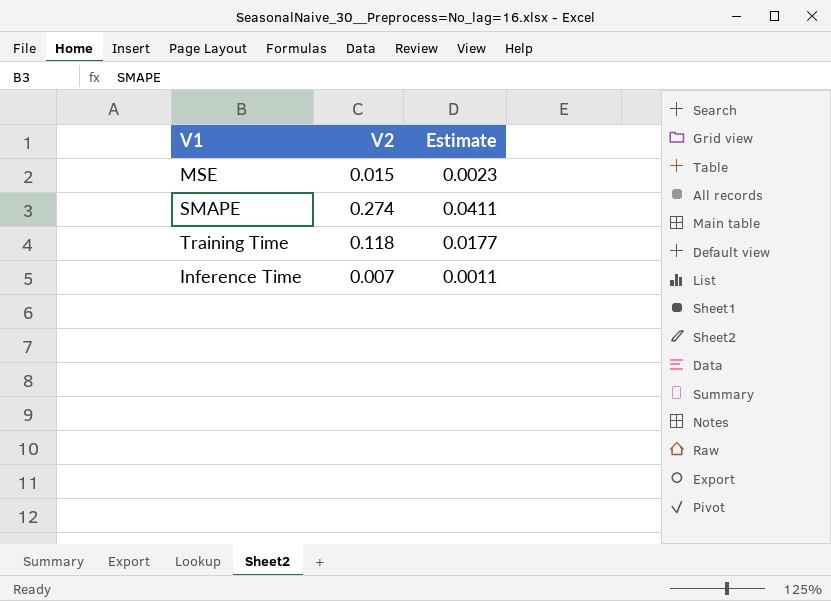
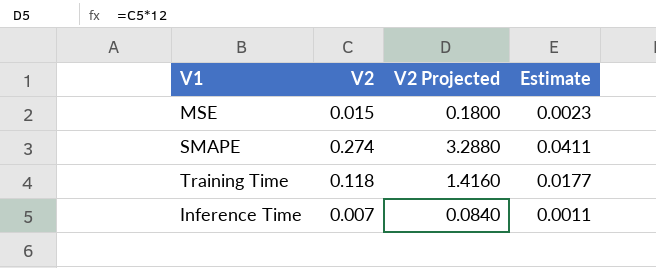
column V2 Projected | formula: none -> [V2] * 12

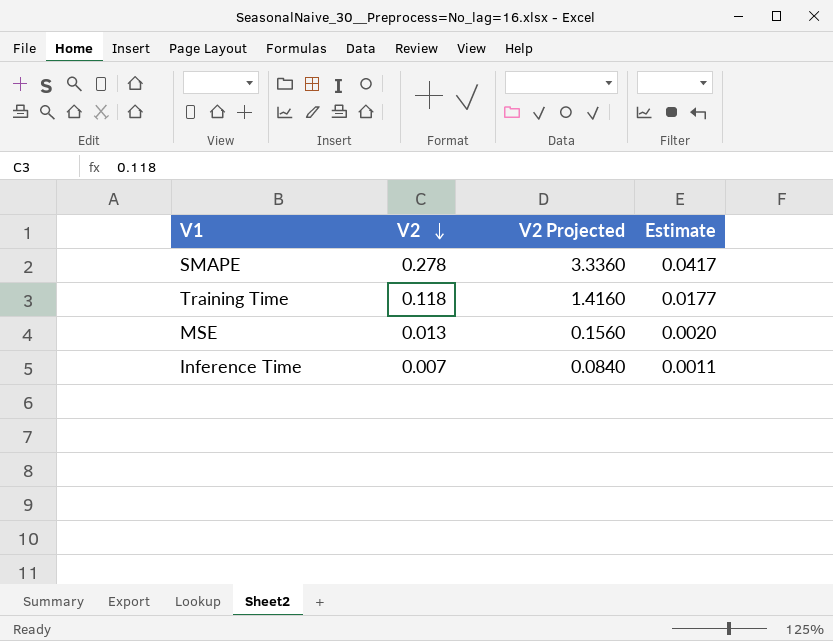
row order: none -> V2 descending
SMAPE | V2: 0.274 -> 0.278
SMAPE | V2 Projected: 3.2880 -> 3.3360
SMAPE | Estimate: 0.0411 -> 0.0417
MSE | V2: 0.015 -> 0.013
MSE | V2 Projected: 0.1800 -> 0.1560
MSE | Estimate: 0.0023 -> 0.0020

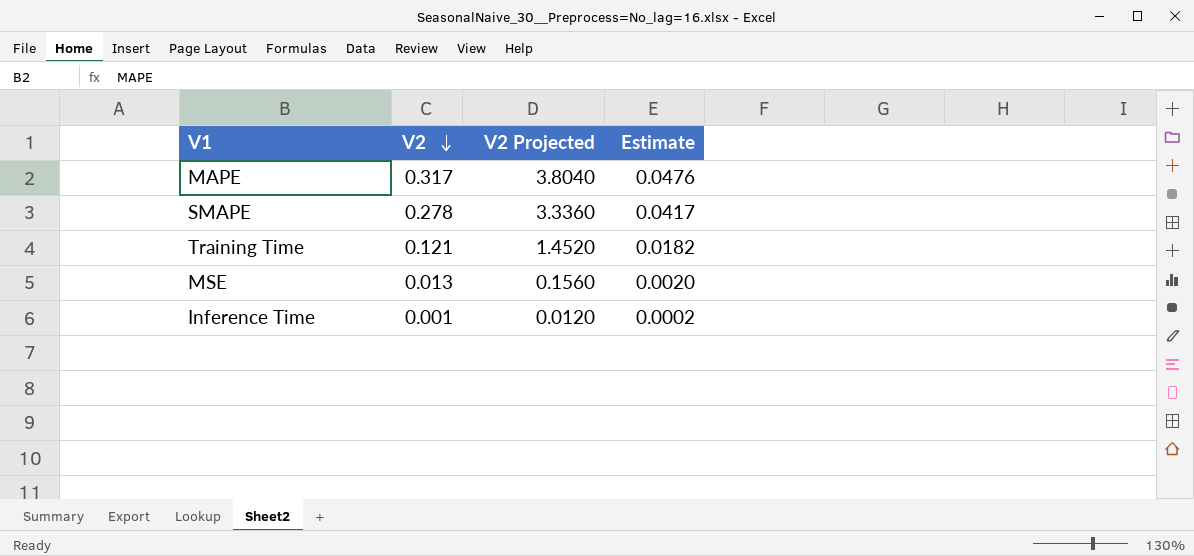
row MAPE: none -> 0.317 | 3.8040 | 0.0476
Training Time | V2: 0.118 -> 0.121
Training Time | V2 Projected: 1.4160 -> 1.4520
Training Time | Estimate: 0.0177 -> 0.0182
Inference Time | V2: 0.007 -> 0.001
Inference Time | V2 Projected: 0.0840 -> 0.0120
Inference Time | Estimate: 0.0011 -> 0.0002

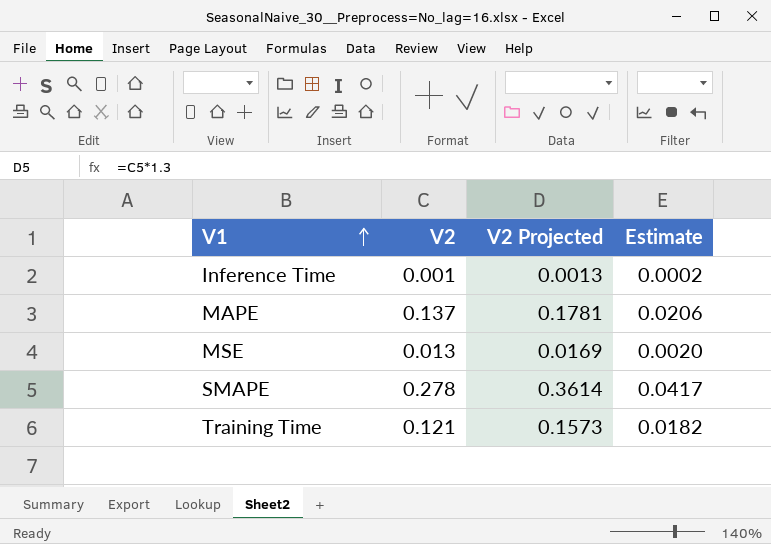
row order: V2 descending -> V1 ascending
column V2 Projected | formula: [V2] * 12 -> [V2] * 1.3
MAPE | V2: 0.317 -> 0.137
MAPE | Estimate: 0.0476 -> 0.0206

